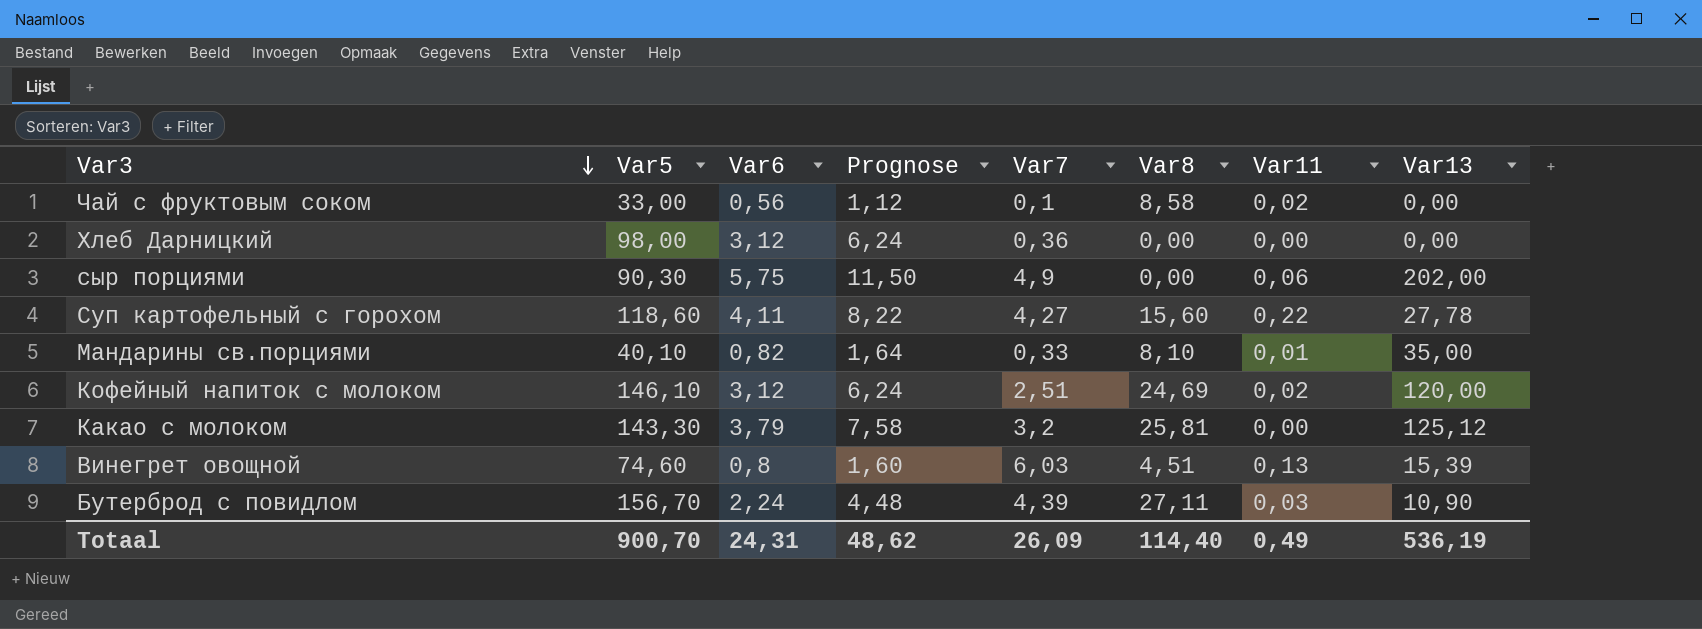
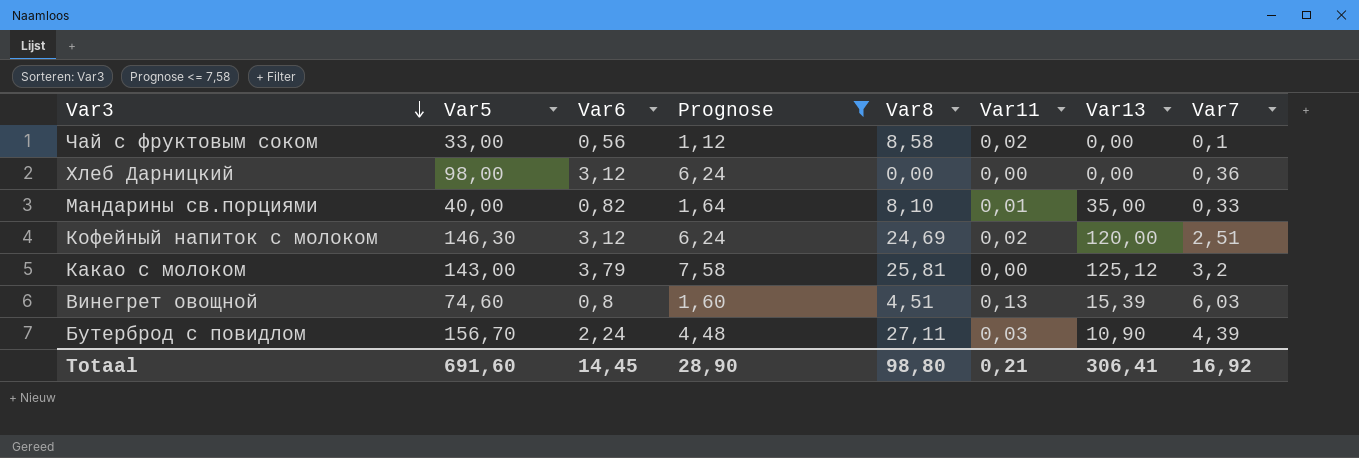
filter: none -> Prognose <= 7,58
column Var7 | position: 5 -> 8
Мандарины св.порциями | Var5: 40,10 -> 40,00
Кофейный напиток с молоком | Var5: 146,10 -> 146,30
Какао с молоком | Var5: 143,30 -> 143,00
Totaal | Var5: 900,70 -> 691,60
Totaal | Var6: 24,31 -> 14,45
Totaal | Prognose: 48,62 -> 28,90
Totaal | Var8: 114,40 -> 98,80
Totaal | Var11: 0,49 -> 0,21
Totaal | Var13: 536,19 -> 306,41
Totaal | Var7: 26,09 -> 16,92

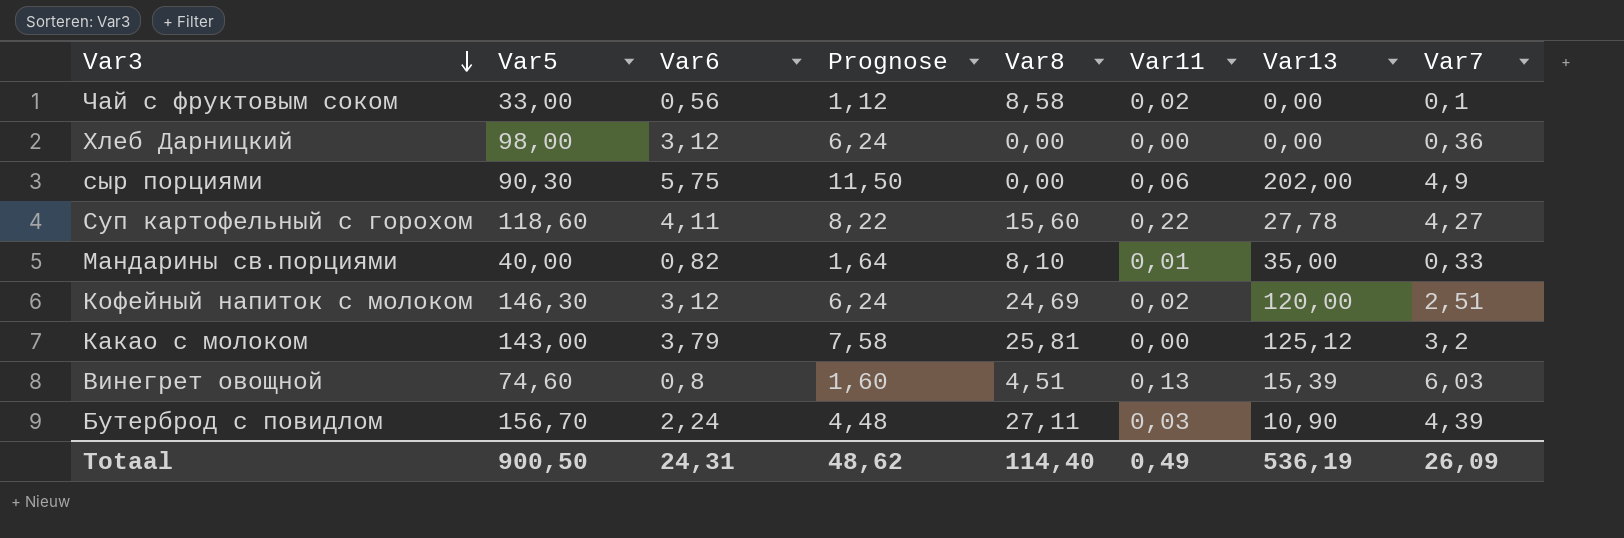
filter: Prognose <= 7,58 -> none
Totaal | Var5: 691,60 -> 900,50
Totaal | Var6: 14,45 -> 24,31
Totaal | Prognose: 28,90 -> 48,62
Totaal | Var8: 98,80 -> 114,40
Totaal | Var11: 0,21 -> 0,49
Totaal | Var13: 306,41 -> 536,19
Totaal | Var7: 16,92 -> 26,09

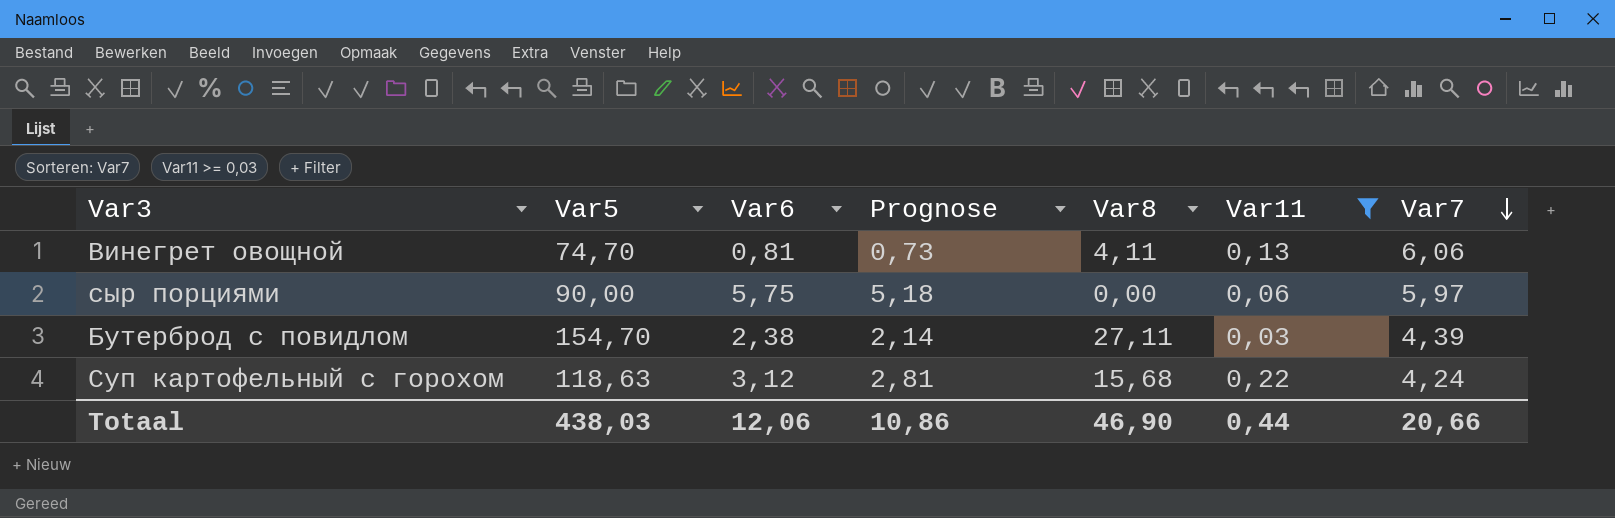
filter: none -> Var11 >= 0,03
row order: Var3 descending -> Var7 descending
column Var13 | position: 7 -> none
column Prognose | formula: [Var6] * 2 -> [Var6] * 0,9
Винегрет овощной | Var5: 74,60 -> 74,70
Винегрет овощной | Var6: 0,8 -> 0,81
Винегрет овощной | Var8: 4,51 -> 4,11
Винегрет овощной | Var7: 6,03 -> 6,06
сыр порциями | Var5: 90,30 -> 90,00
сыр порциями | Var7: 4,9 -> 5,97
Бутерброд с повидлом | Var5: 156,70 -> 154,70
Бутерброд с повидлом | Var6: 2,24 -> 2,38
Суп картофельный с горохом | Var5: 118,60 -> 118,63
Суп картофельный с горохом | Var6: 4,11 -> 3,12
Суп картофельный с горохом | Var8: 15,60 -> 15,68
Суп картофельный с горохом | Var7: 4,27 -> 4,24
Totaal | Var5: 900,50 -> 438,03
Totaal | Var6: 24,31 -> 12,06
Totaal | Prognose: 48,62 -> 10,86
Totaal | Var8: 114,40 -> 46,90
Totaal | Var11: 0,49 -> 0,44
Totaal | Var7: 26,09 -> 20,66

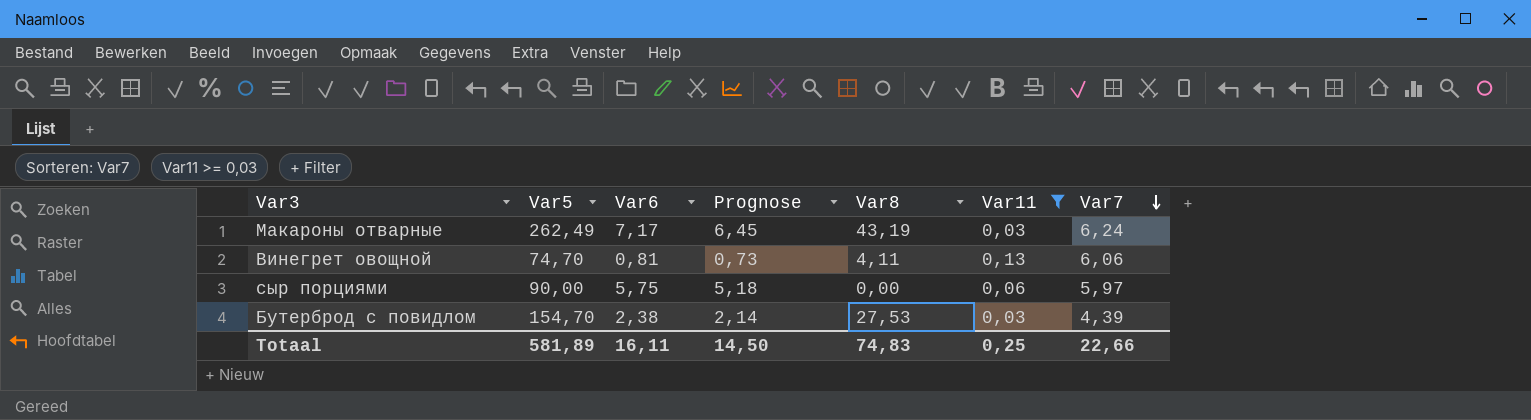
row Суп картофельный с горохом: 118,63 | 3,12 | 2,81 | 15,68 | 0,22 | 4,24 -> none
row Макароны отварные: none -> 262,49 | 7,17 | 6,45 | 43,19 | 0,03 | 6,24
Бутерброд с повидлом | Var8: 27,11 -> 27,53
Totaal | Var5: 438,03 -> 581,89
Totaal | Var6: 12,06 -> 16,11
Totaal | Prognose: 10,86 -> 14,50
Totaal | Var8: 46,90 -> 74,83
Totaal | Var11: 0,44 -> 0,25
Totaal | Var7: 20,66 -> 22,66

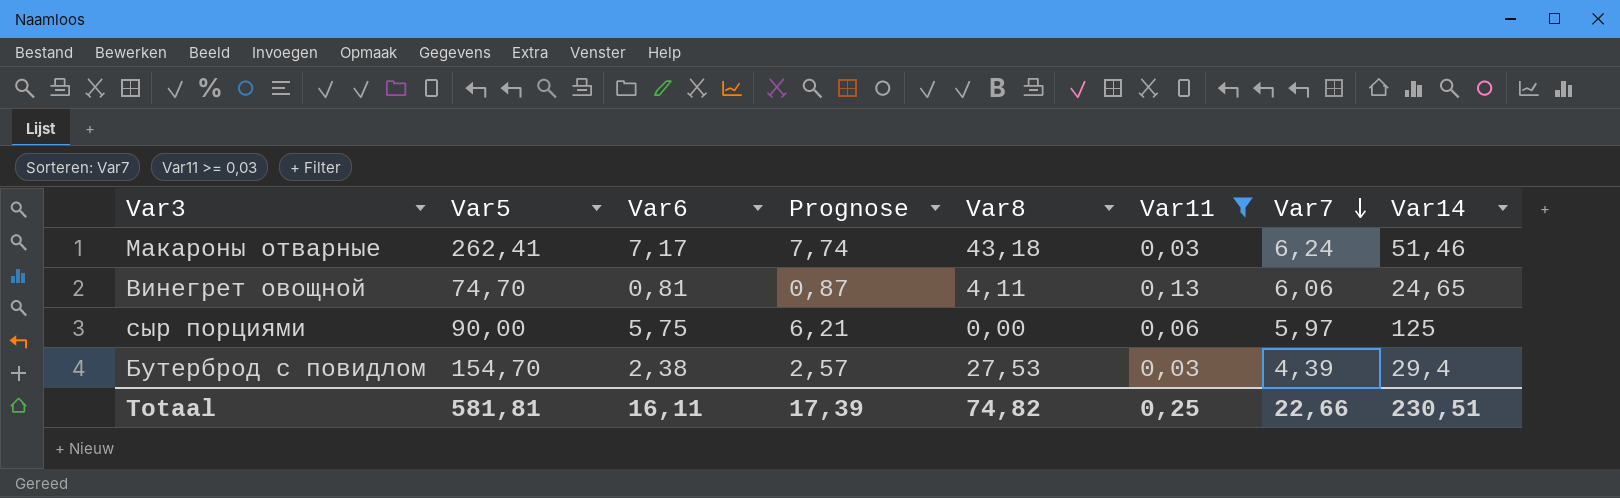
column Prognose | formula: [Var6] * 0,9 -> [Var6] * 1,08
column Var14 | position: none -> 8
Макароны отварные | Var5: 262,49 -> 262,41
Макароны отварные | Var8: 43,19 -> 43,18
Totaal | Var5: 581,89 -> 581,81
Totaal | Prognose: 14,50 -> 17,39
Totaal | Var8: 74,83 -> 74,82

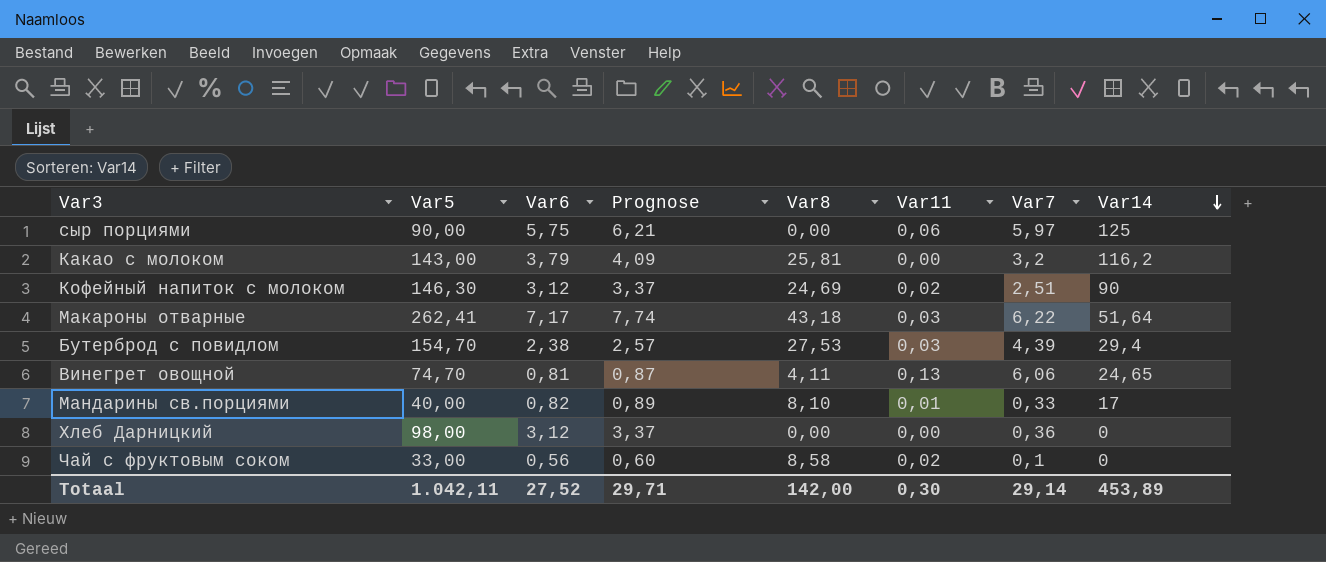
filter: Var11 >= 0,03 -> none
row order: Var7 descending -> Var14 descending
Макароны отварные | Var7: 6,24 -> 6,22
Макароны отварные | Var14: 51,46 -> 51,64
Totaal | Var5: 581,81 -> 1.042,11
Totaal | Var6: 16,11 -> 27,52
Totaal | Prognose: 17,39 -> 29,71
Totaal | Var8: 74,82 -> 142,00
Totaal | Var11: 0,25 -> 0,30
Totaal | Var7: 22,66 -> 29,14
Totaal | Var14: 230,51 -> 453,89

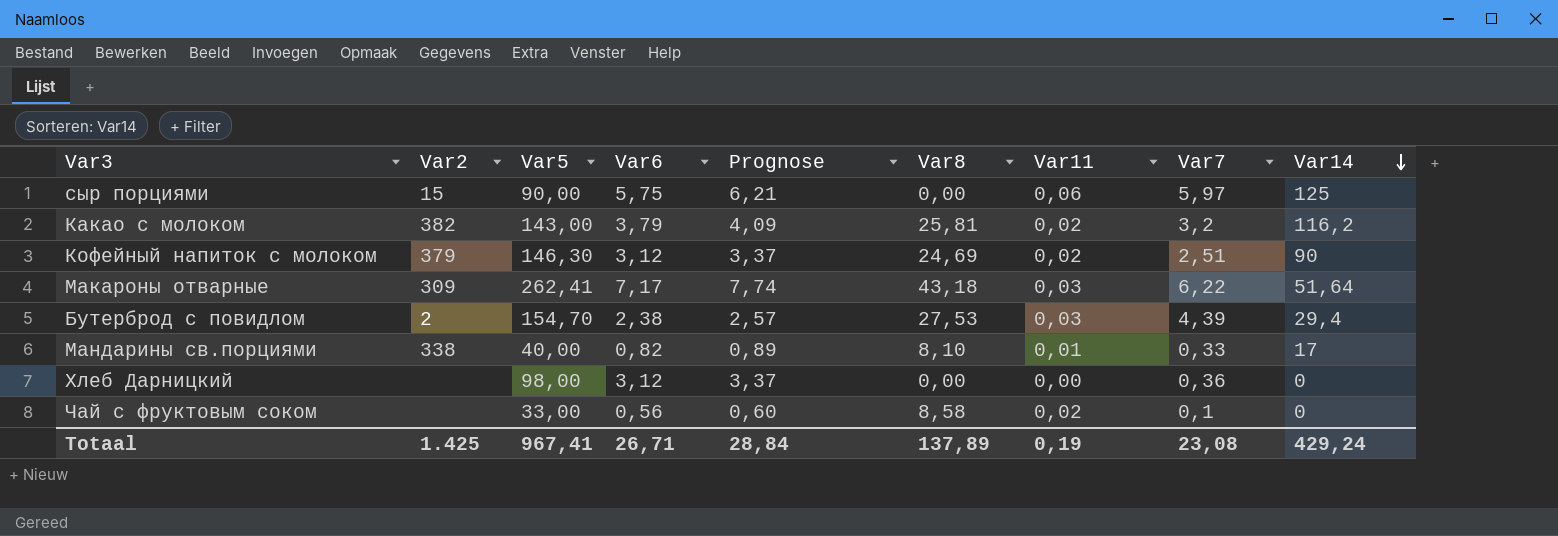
column Var2 | position: none -> 2
row Винегрет овощной: 74,70 | 0,81 | 0,87 | 4,11 | 0,13 | 6,06 | 24,65 -> none
Какао с молоком | Var11: 0,00 -> 0,02
Totaal | Var5: 1.042,11 -> 967,41
Totaal | Var6: 27,52 -> 26,71
Totaal | Prognose: 29,71 -> 28,84
Totaal | Var8: 142,00 -> 137,89
Totaal | Var11: 0,30 -> 0,19
Totaal | Var7: 29,14 -> 23,08
Totaal | Var14: 453,89 -> 429,24

